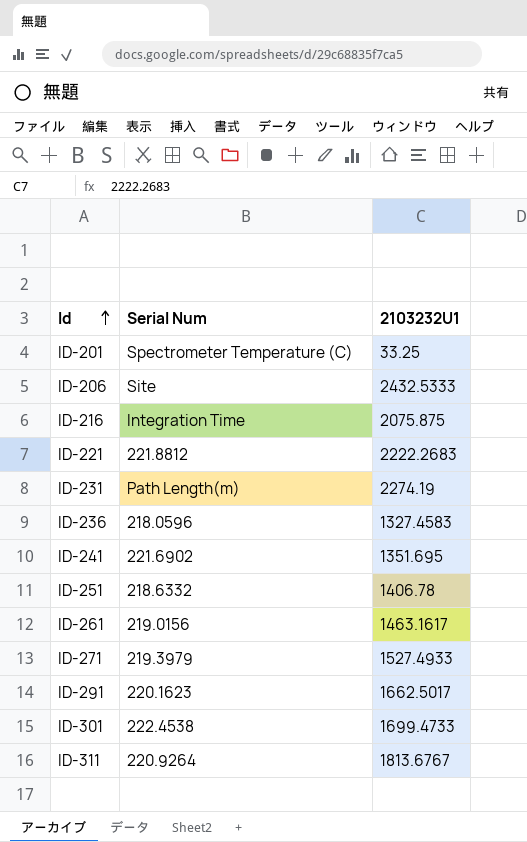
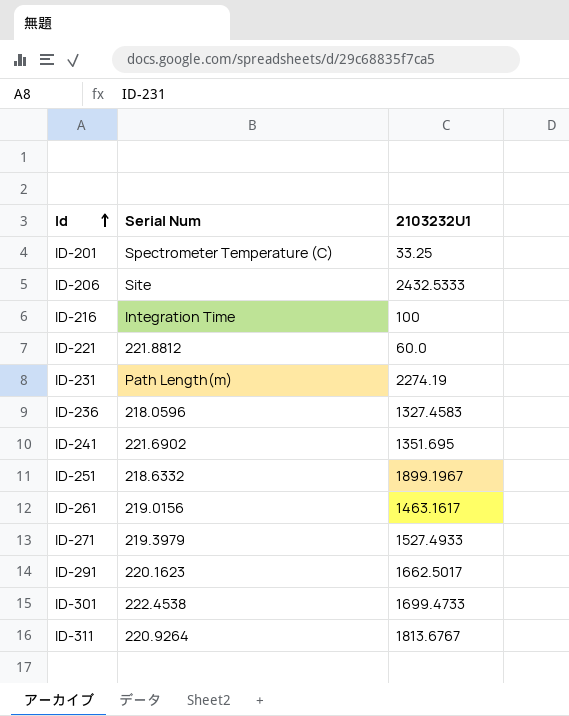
ID-216 | 2103232U1: 2075.875 -> 100
ID-221 | 2103232U1: 2222.2683 -> 60.0
ID-251 | 2103232U1: 1406.78 -> 1899.1967

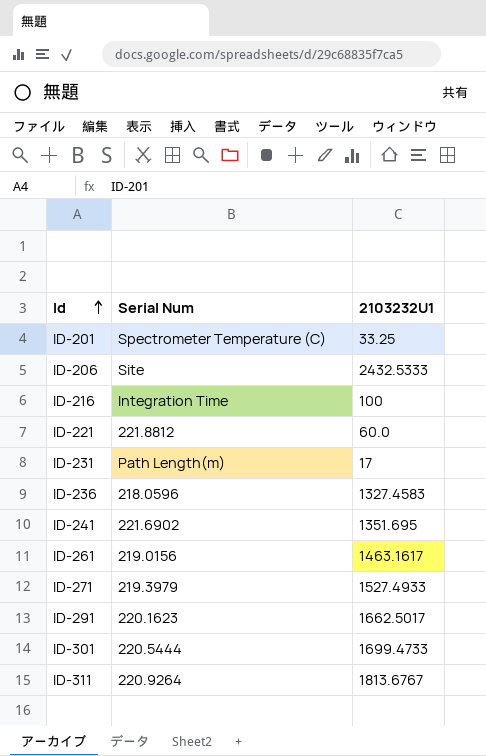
row ID-251: 218.6332 | 1899.1967 -> none
ID-231 | 2103232U1: 2274.19 -> 17
ID-301 | Serial Num: 222.4538 -> 220.5444

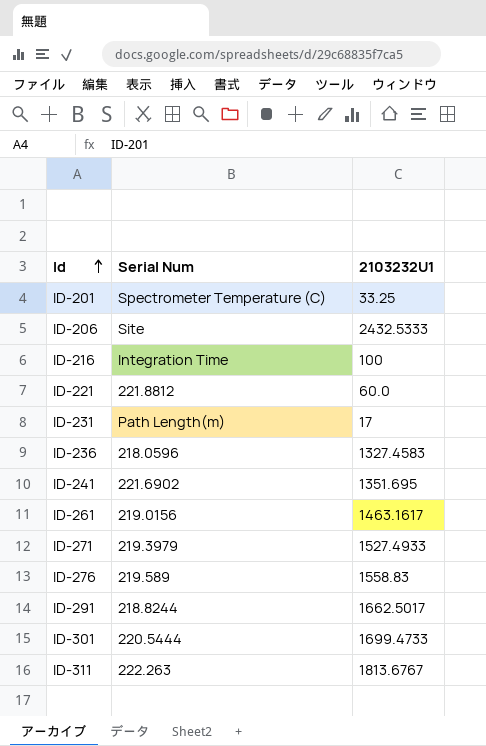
row ID-276: none -> 219.589 | 1558.83
ID-291 | Serial Num: 220.1623 -> 218.8244
ID-311 | Serial Num: 220.9264 -> 222.263

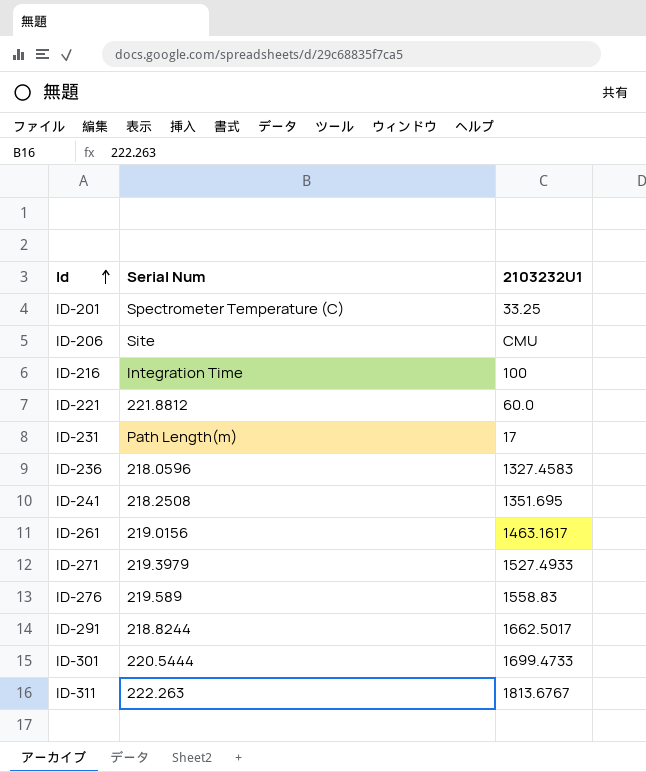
ID-206 | 2103232U1: 2432.5333 -> CMU
ID-241 | Serial Num: 221.6902 -> 218.2508

